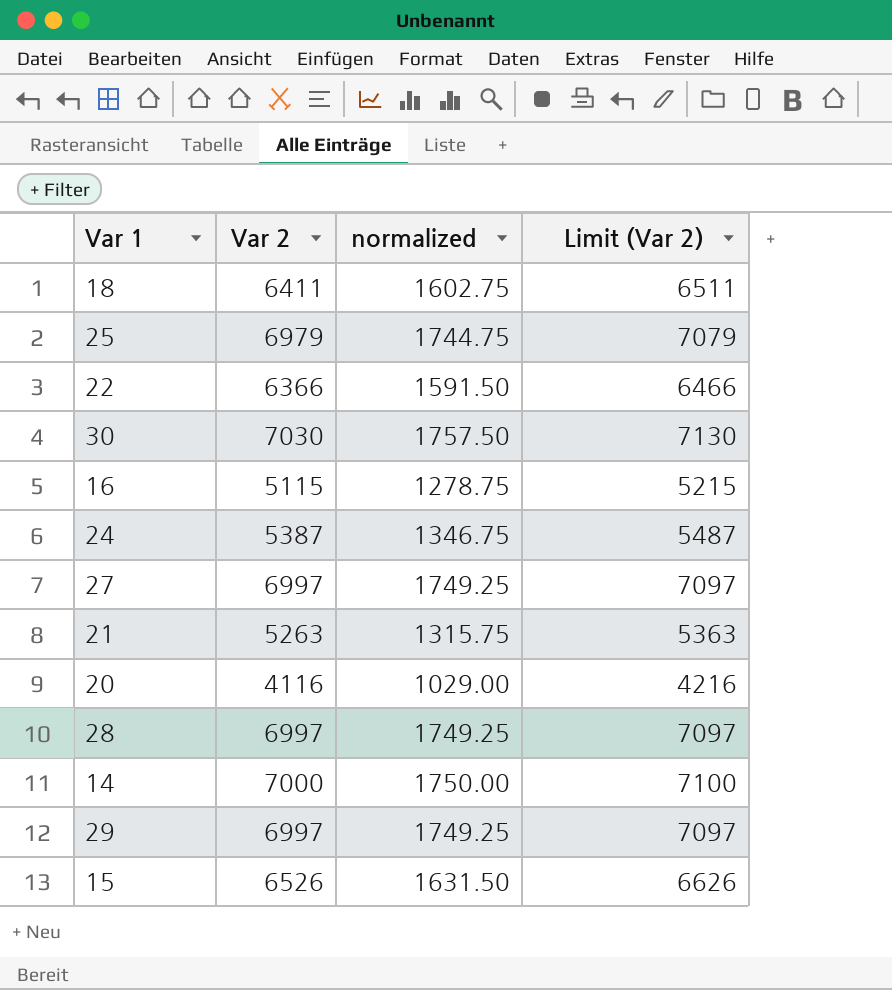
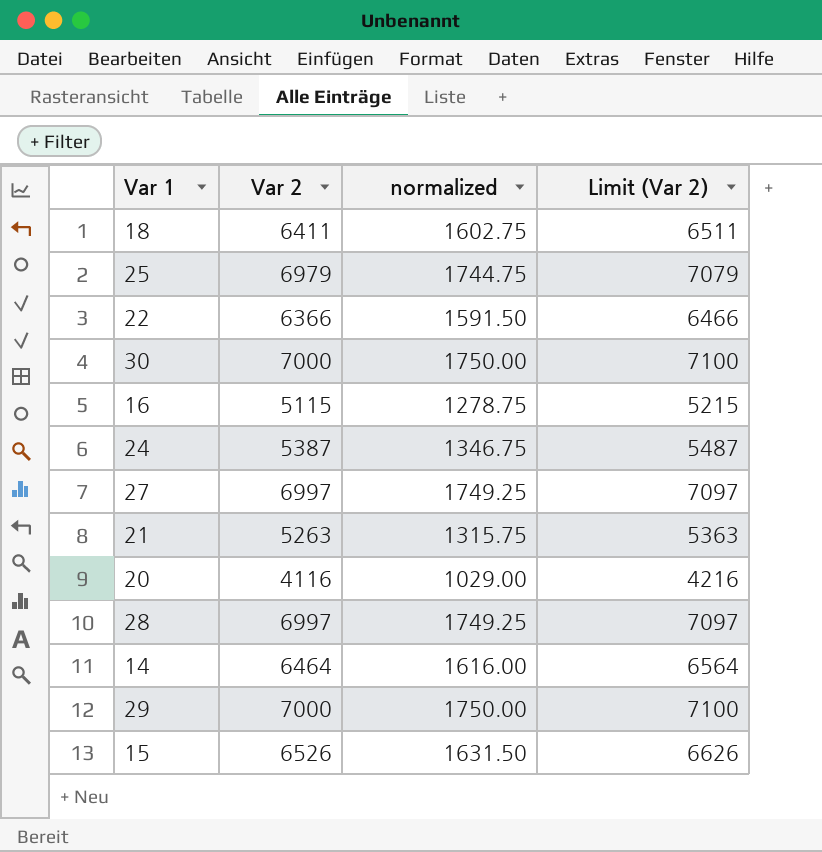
30 | Var 2: 7030 -> 7000
30 | normalized: 1757.50 -> 1750.00
30 | Limit (Var 2): 7130 -> 7100
14 | Var 2: 7000 -> 6464
14 | normalized: 1750.00 -> 1616.00
14 | Limit (Var 2): 7100 -> 6564
29 | Var 2: 6997 -> 7000
29 | normalized: 1749.25 -> 1750.00
29 | Limit (Var 2): 7097 -> 7100

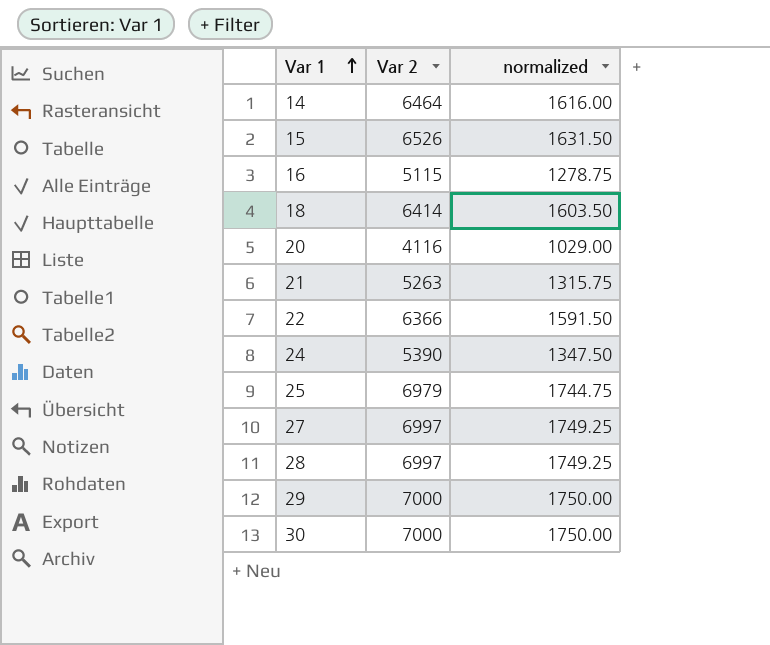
row order: none -> Var 1 ascending
column Limit (Var 2) | formula: [Var 2] + 100 -> none
18 | Var 2: 6411 -> 6414
18 | normalized: 1602.75 -> 1603.50
24 | Var 2: 5387 -> 5390
24 | normalized: 1346.75 -> 1347.50

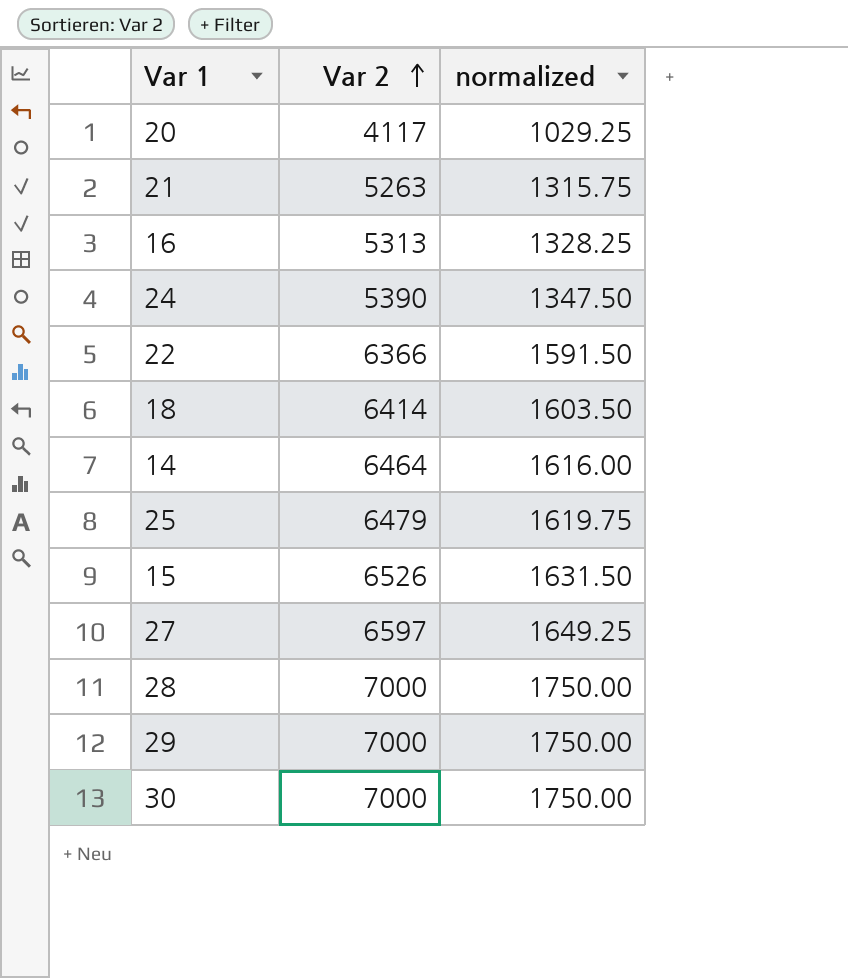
row order: Var 1 ascending -> Var 2 ascending
20 | Var 2: 4116 -> 4117
20 | normalized: 1029.00 -> 1029.25
16 | Var 2: 5115 -> 5313
16 | normalized: 1278.75 -> 1328.25
25 | Var 2: 6979 -> 6479
25 | normalized: 1744.75 -> 1619.75
27 | Var 2: 6997 -> 6597
27 | normalized: 1749.25 -> 1649.25
28 | Var 2: 6997 -> 7000
28 | normalized: 1749.25 -> 1750.00

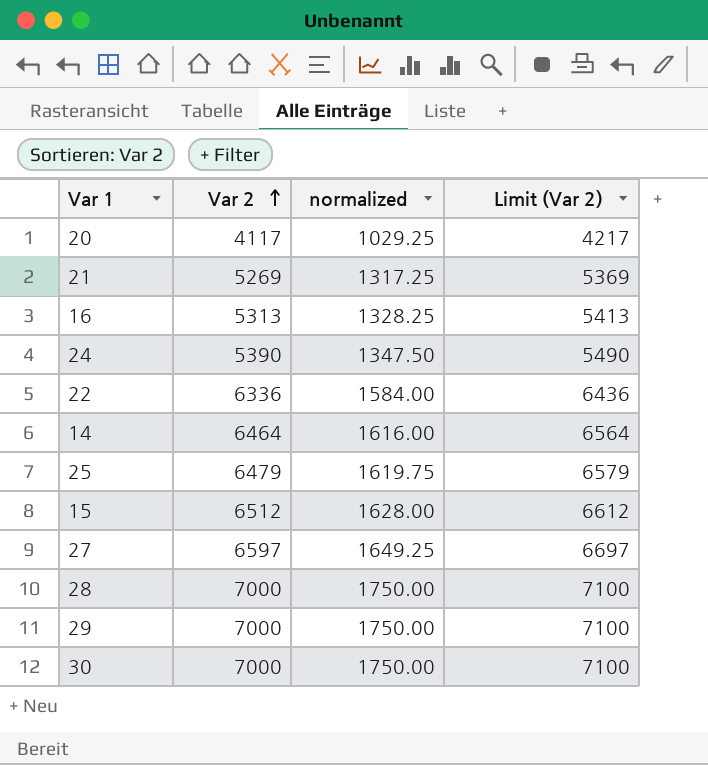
column Limit (Var 2) | formula: none -> [Var 2] + 100
row 18: 6414 | 1603.50 -> none
21 | Var 2: 5263 -> 5269
21 | normalized: 1315.75 -> 1317.25
22 | Var 2: 6366 -> 6336
22 | normalized: 1591.50 -> 1584.00
15 | Var 2: 6526 -> 6512
15 | normalized: 1631.50 -> 1628.00

